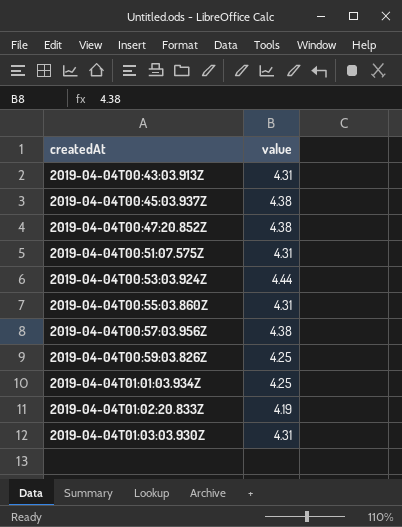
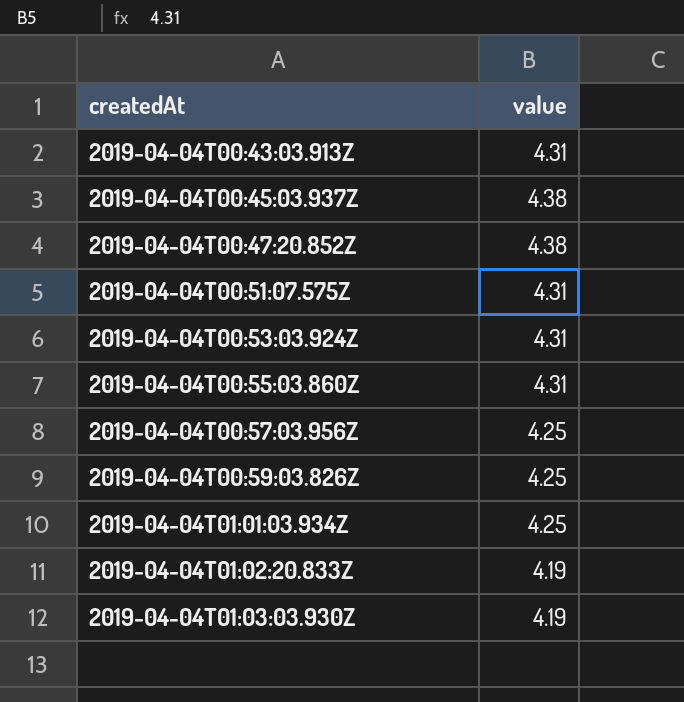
2019-04-04T00:53:03.924Z | value: 4.44 -> 4.31
2019-04-04T00:57:03.956Z | value: 4.38 -> 4.25
2019-04-04T01:03:03.930Z | value: 4.31 -> 4.19

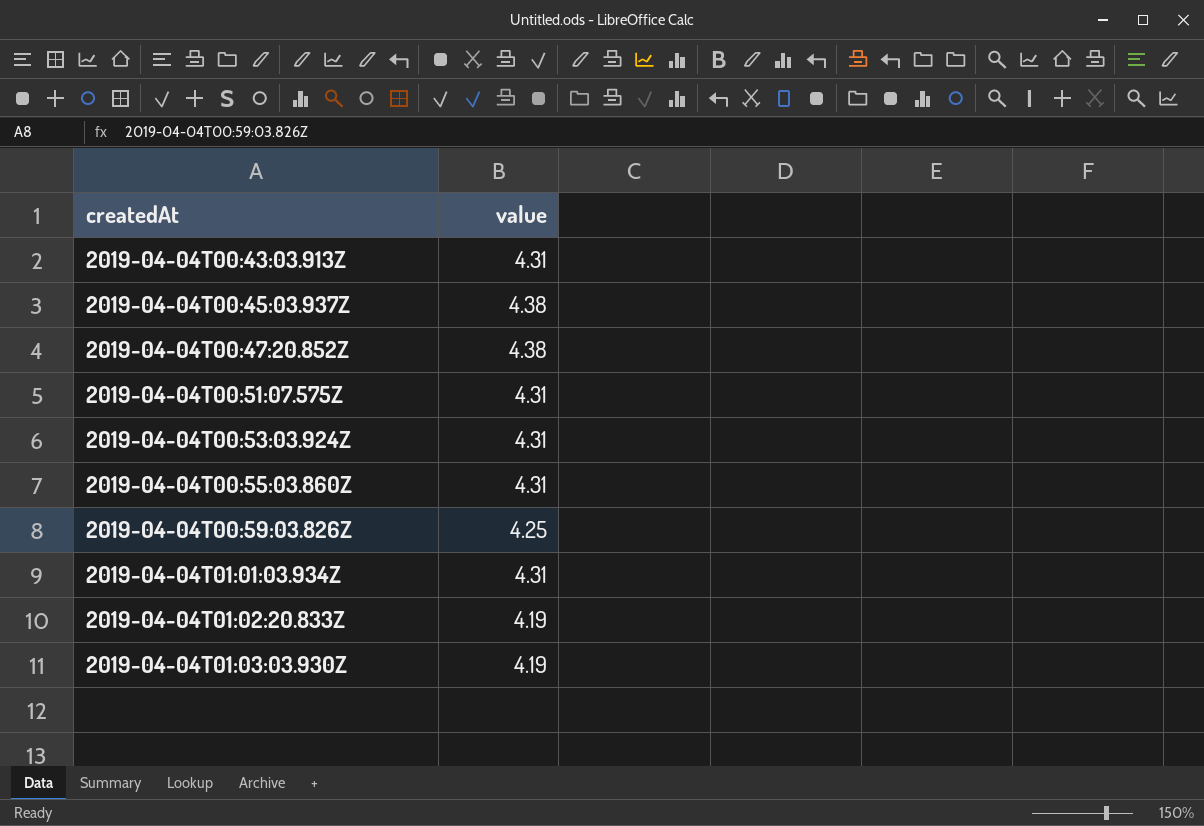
row 2019-04-04T00:57:03.956Z: 4.25 -> none
2019-04-04T01:01:03.934Z | value: 4.25 -> 4.31

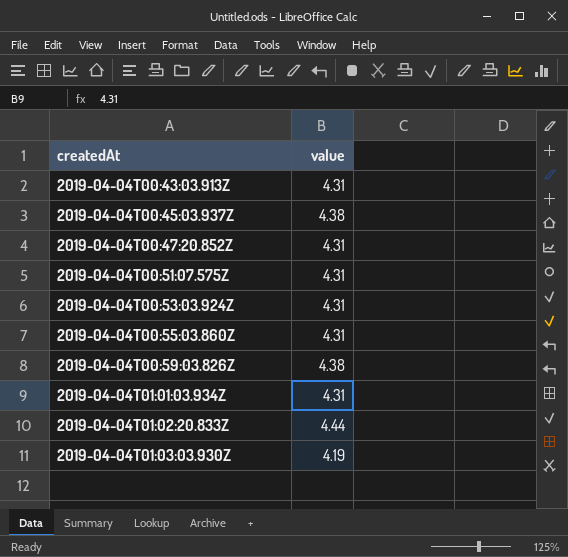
2019-04-04T00:47:20.852Z | value: 4.38 -> 4.31
2019-04-04T00:59:03.826Z | value: 4.25 -> 4.38
2019-04-04T01:02:20.833Z | value: 4.19 -> 4.44

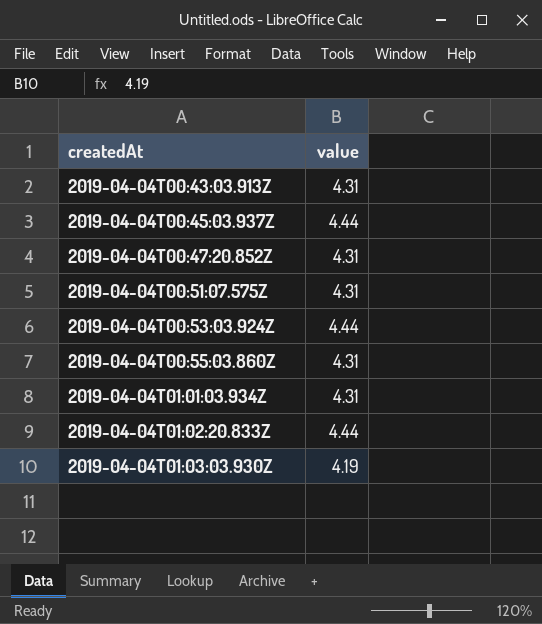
row 2019-04-04T00:59:03.826Z: 4.38 -> none
2019-04-04T00:45:03.937Z | value: 4.38 -> 4.44
2019-04-04T00:53:03.924Z | value: 4.31 -> 4.44

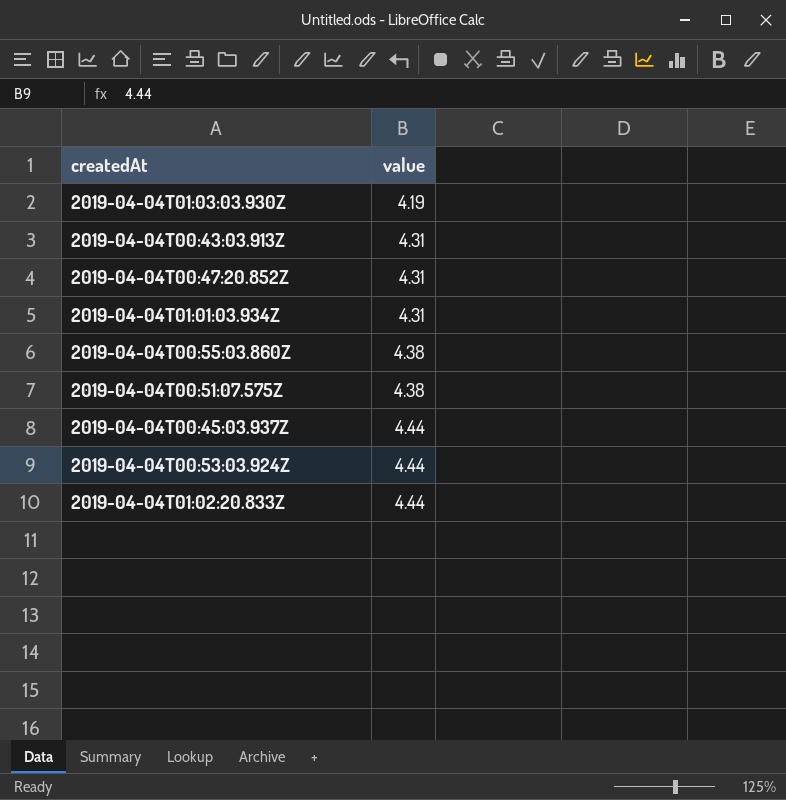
row order: createdAt ascending -> value ascending
2019-04-04T00:55:03.860Z | value: 4.31 -> 4.38
2019-04-04T00:51:07.575Z | value: 4.31 -> 4.38

